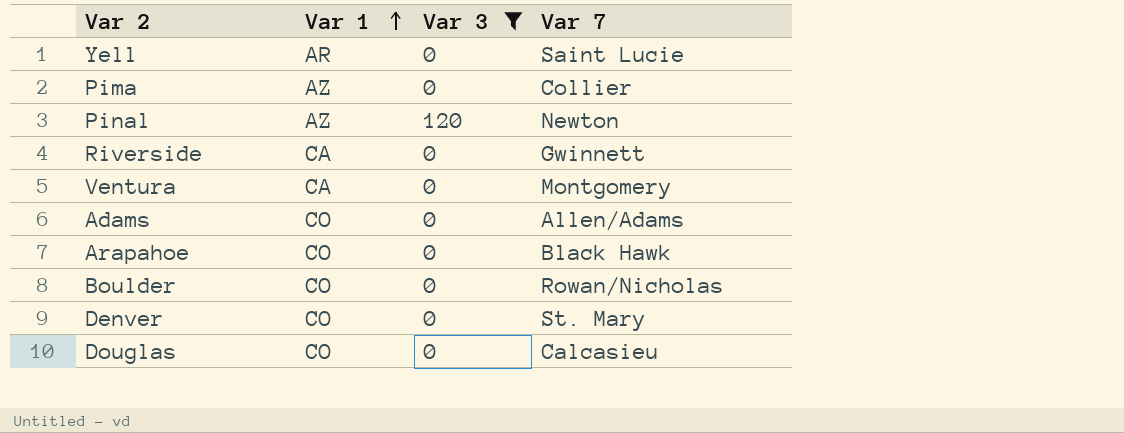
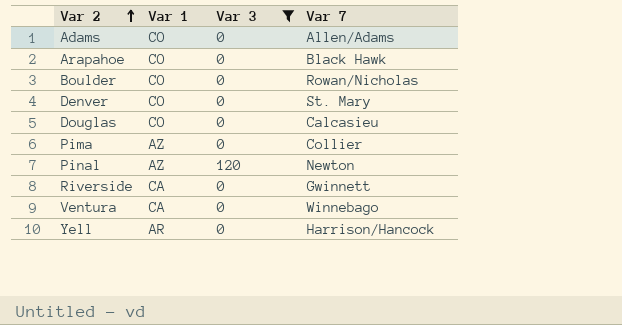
row order: Var 1 ascending -> Var 2 ascending
Ventura | Var 7: Montgomery -> Winnebago
Yell | Var 7: Saint Lucie -> Harrison/Hancock

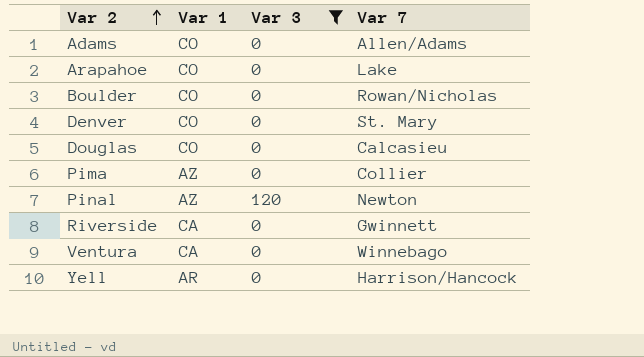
Arapahoe | Var 7: Black Hawk -> Lake

